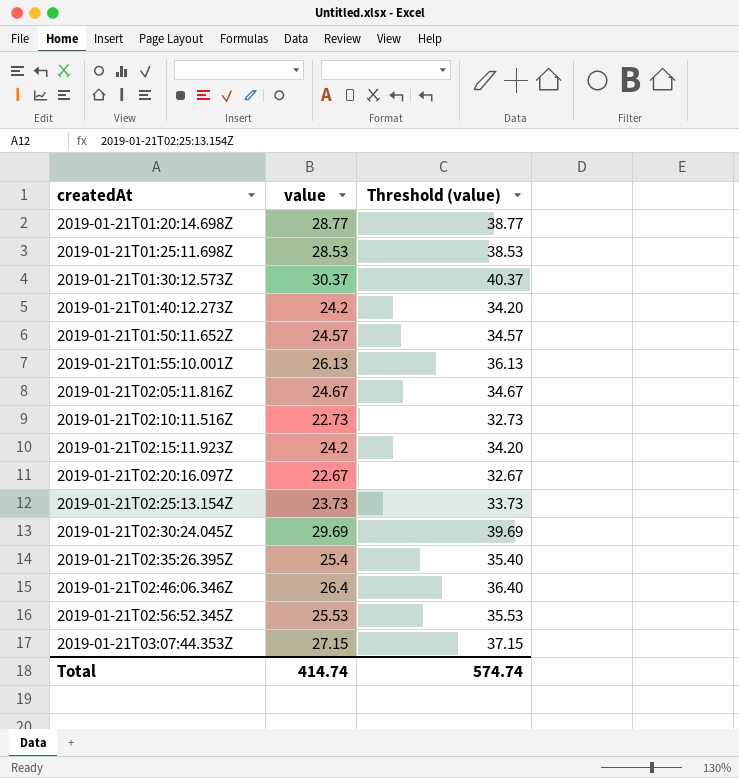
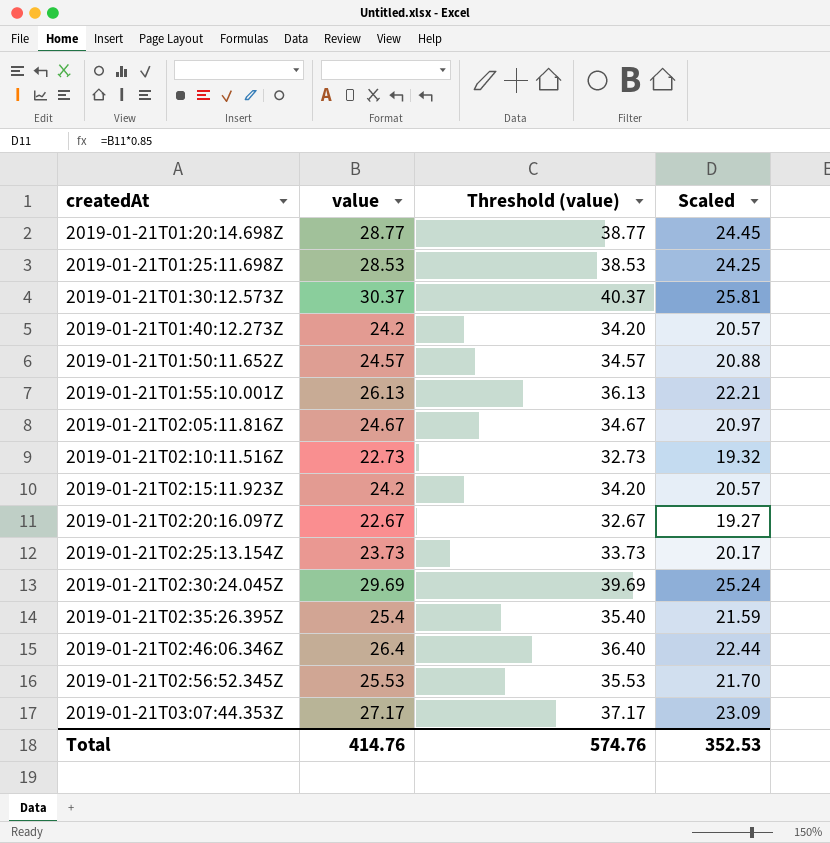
column Scaled | formula: none -> [value] * 0.85
2019-01-21T03:07:44.353Z | value: 27.15 -> 27.17
2019-01-21T03:07:44.353Z | Threshold (value): 37.15 -> 37.17
Total | value: 414.74 -> 414.76
Total | Threshold (value): 574.74 -> 574.76

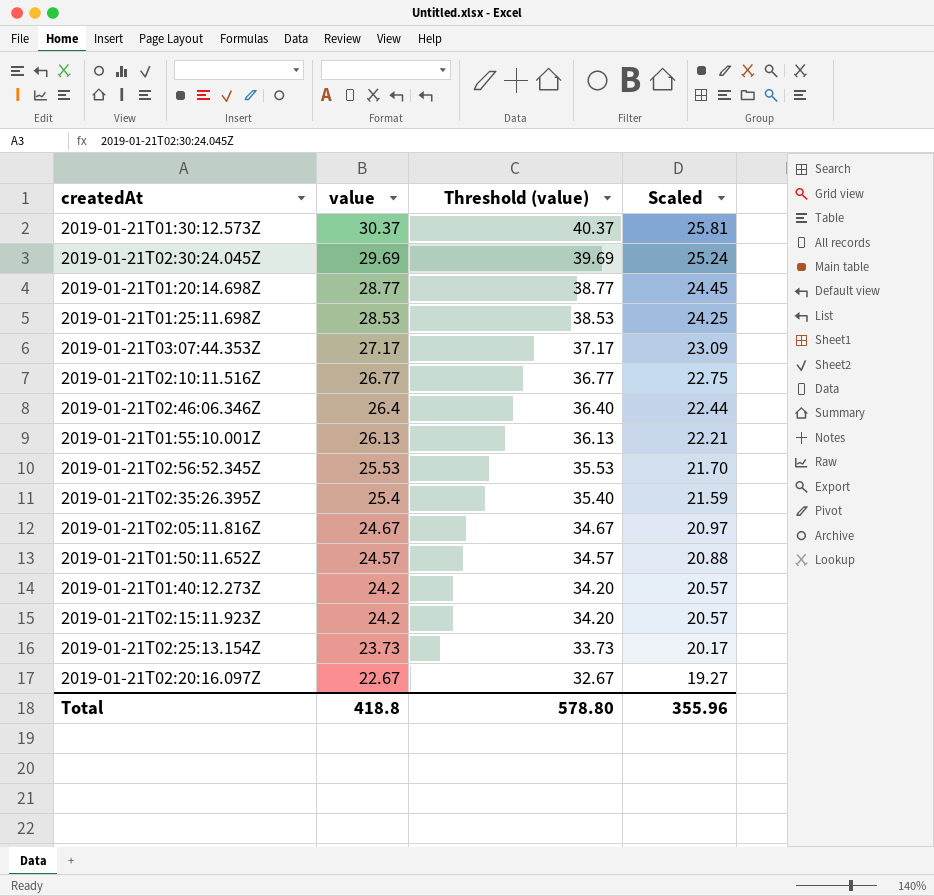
row order: createdAt ascending -> value descending
2019-01-21T02:10:11.516Z | value: 22.73 -> 26.77
2019-01-21T02:10:11.516Z | Threshold (value): 32.73 -> 36.77
2019-01-21T02:10:11.516Z | Scaled: 19.32 -> 22.75
Total | value: 414.76 -> 418.8
Total | Threshold (value): 574.76 -> 578.80
Total | Scaled: 352.53 -> 355.96

